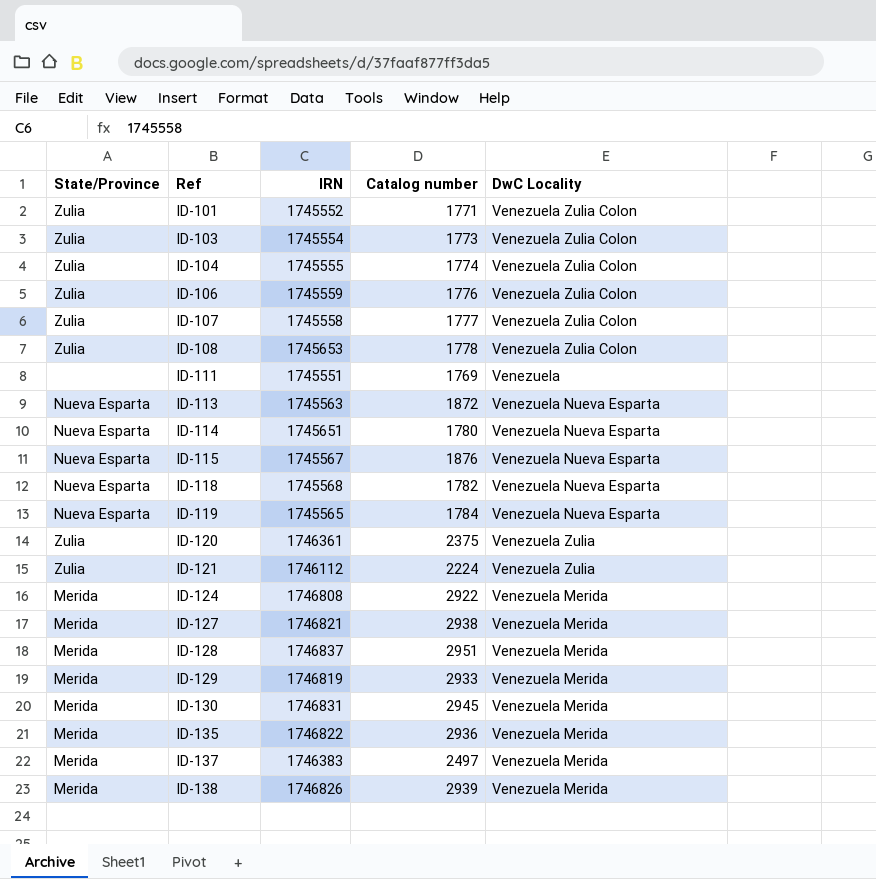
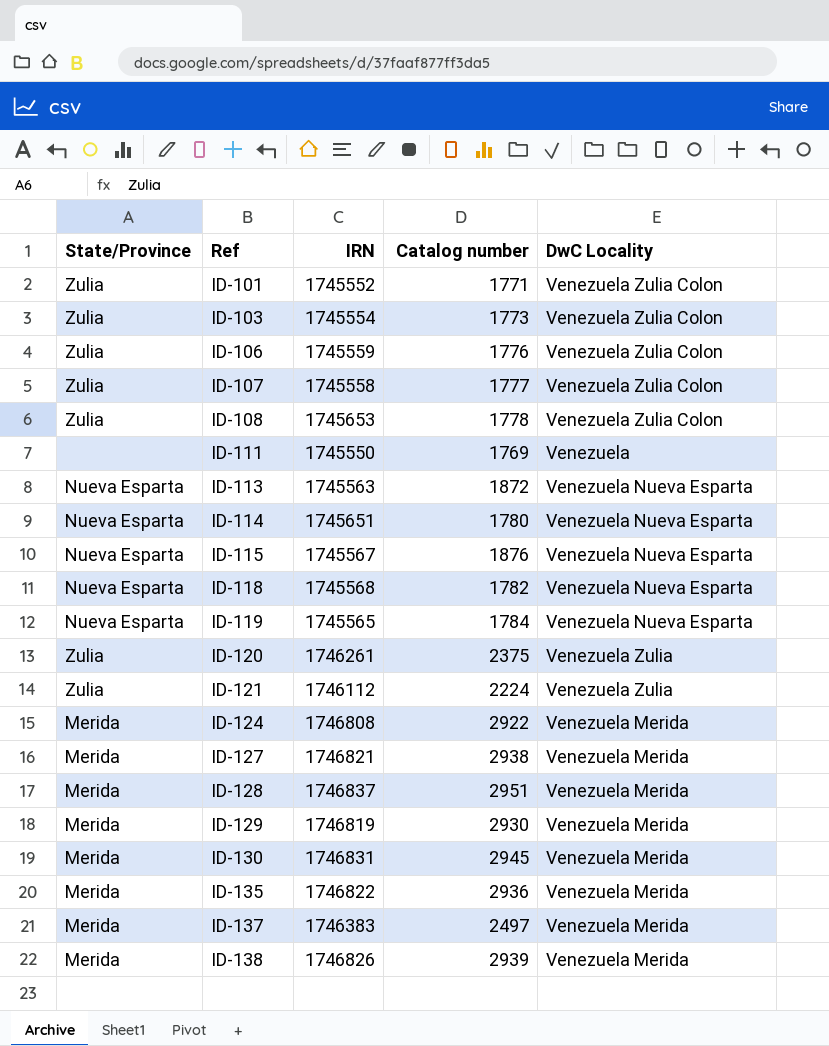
row ID-104: Zulia | 1745555 | 1774 | Venezuela Zulia Colon -> none
ID-111 | IRN: 1745551 -> 1745550
ID-120 | IRN: 1746361 -> 1746261
ID-129 | Catalog number: 2933 -> 2930

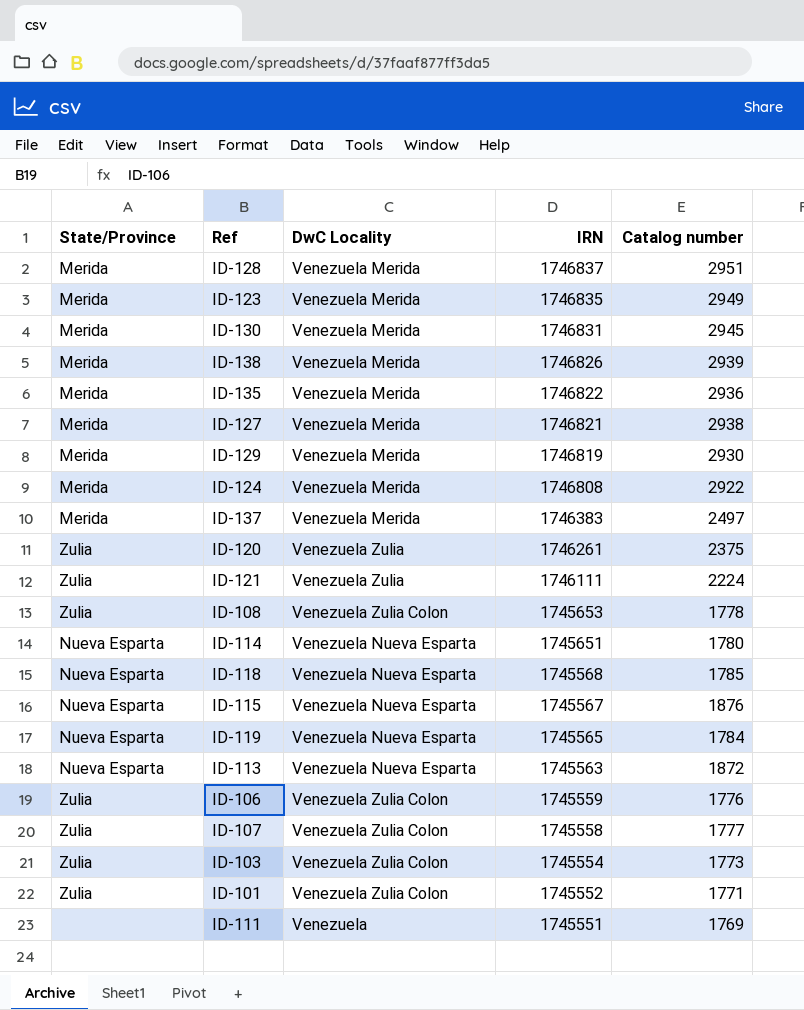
row order: Ref ascending -> IRN descending
column DwC Locality | position: 5 -> 3
row ID-123: none -> Merida | Venezuela Merida | 1746835 | 2949
ID-121 | IRN: 1746112 -> 1746111
ID-118 | Catalog number: 1782 -> 1785
ID-111 | IRN: 1745550 -> 1745551

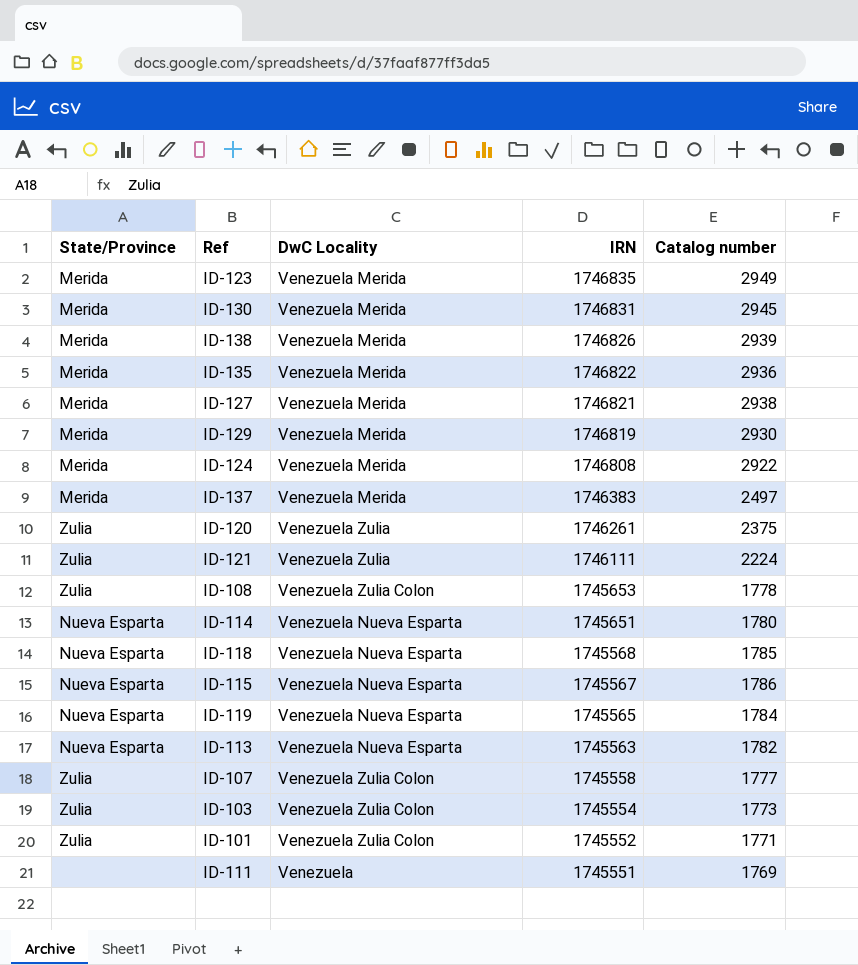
row ID-128: Merida | Venezuela Merida | 1746837 | 2951 -> none
row ID-106: Zulia | Venezuela Zulia Colon | 1745559 | 1776 -> none
ID-115 | Catalog number: 1876 -> 1786
ID-113 | Catalog number: 1872 -> 1782

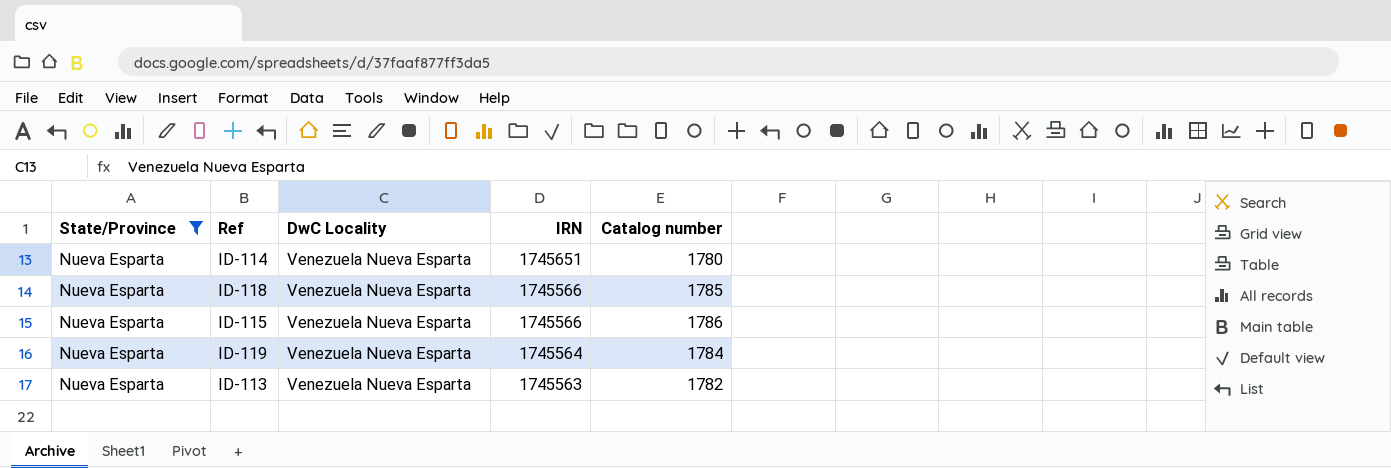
filter: none -> State/Province = Nueva Esparta
ID-118 | IRN: 1745568 -> 1745566
ID-115 | IRN: 1745567 -> 1745566
ID-119 | IRN: 1745565 -> 1745564

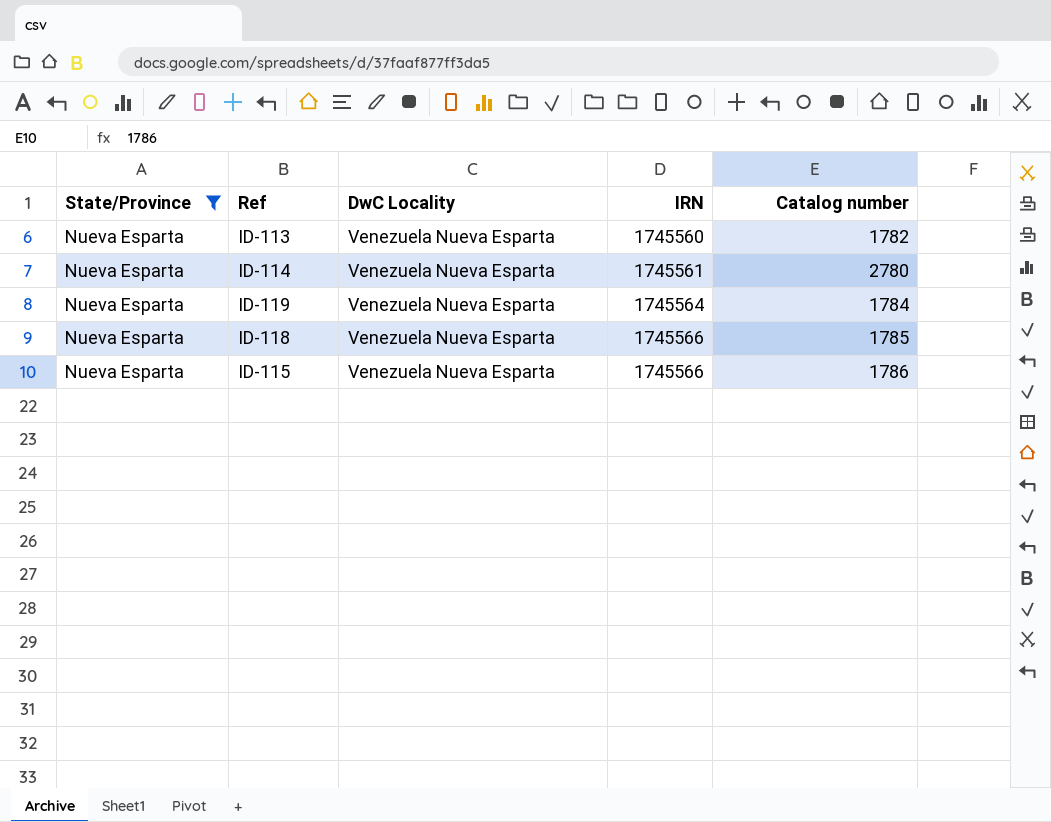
row order: IRN descending -> IRN ascending
ID-113 | IRN: 1745563 -> 1745560
ID-114 | IRN: 1745651 -> 1745561
ID-114 | Catalog number: 1780 -> 2780

